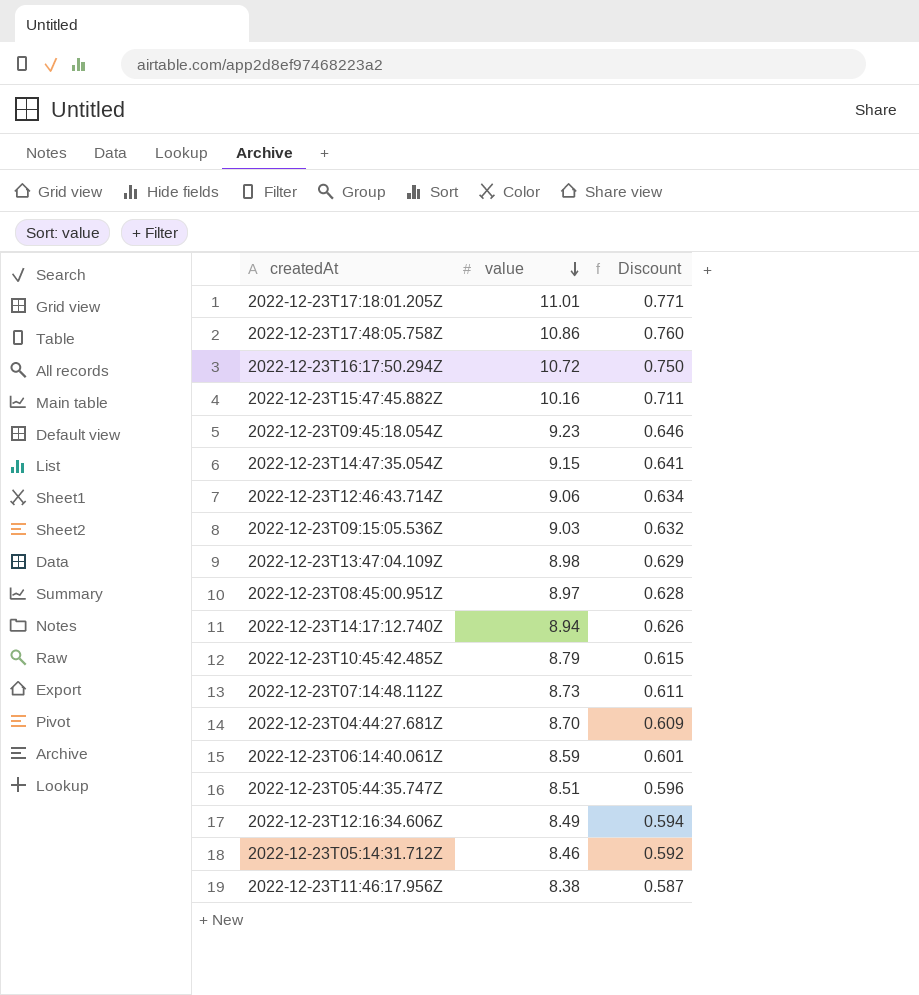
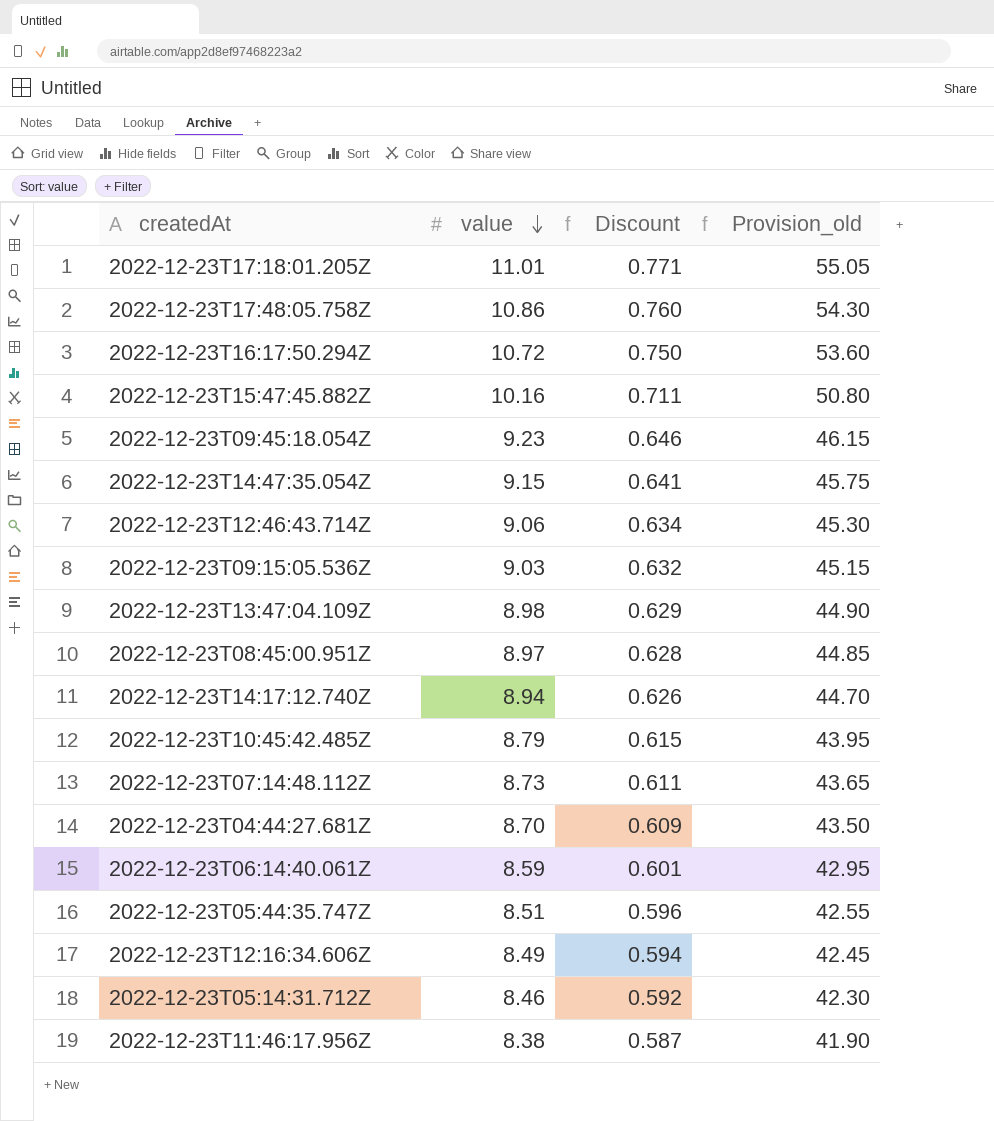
column Provision_old | formula: none -> [value] * 5

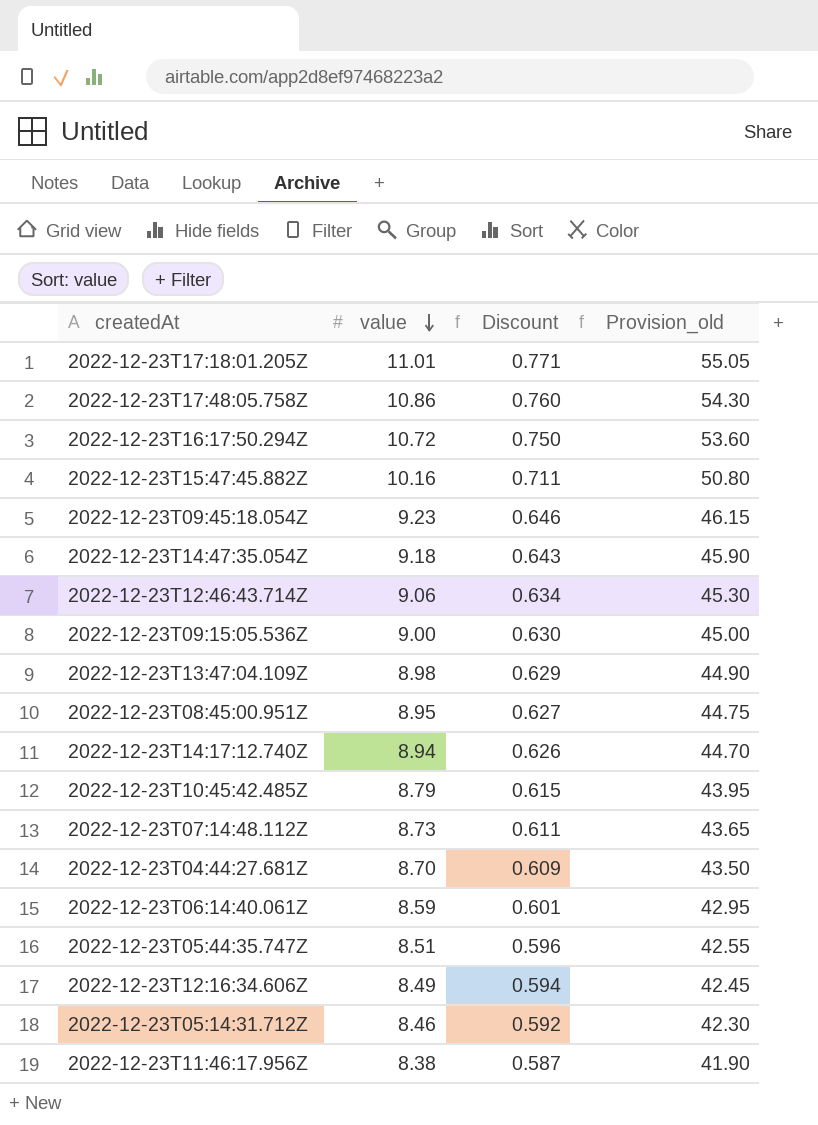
2022-12-23T14:47:35.054Z | value: 9.15 -> 9.18
2022-12-23T14:47:35.054Z | Discount: 0.641 -> 0.643
2022-12-23T14:47:35.054Z | Provision_old: 45.75 -> 45.90
2022-12-23T09:15:05.536Z | value: 9.03 -> 9.00
2022-12-23T09:15:05.536Z | Discount: 0.632 -> 0.630
2022-12-23T09:15:05.536Z | Provision_old: 45.15 -> 45.00
2022-12-23T08:45:00.951Z | value: 8.97 -> 8.95
2022-12-23T08:45:00.951Z | Discount: 0.628 -> 0.627
2022-12-23T08:45:00.951Z | Provision_old: 44.85 -> 44.75

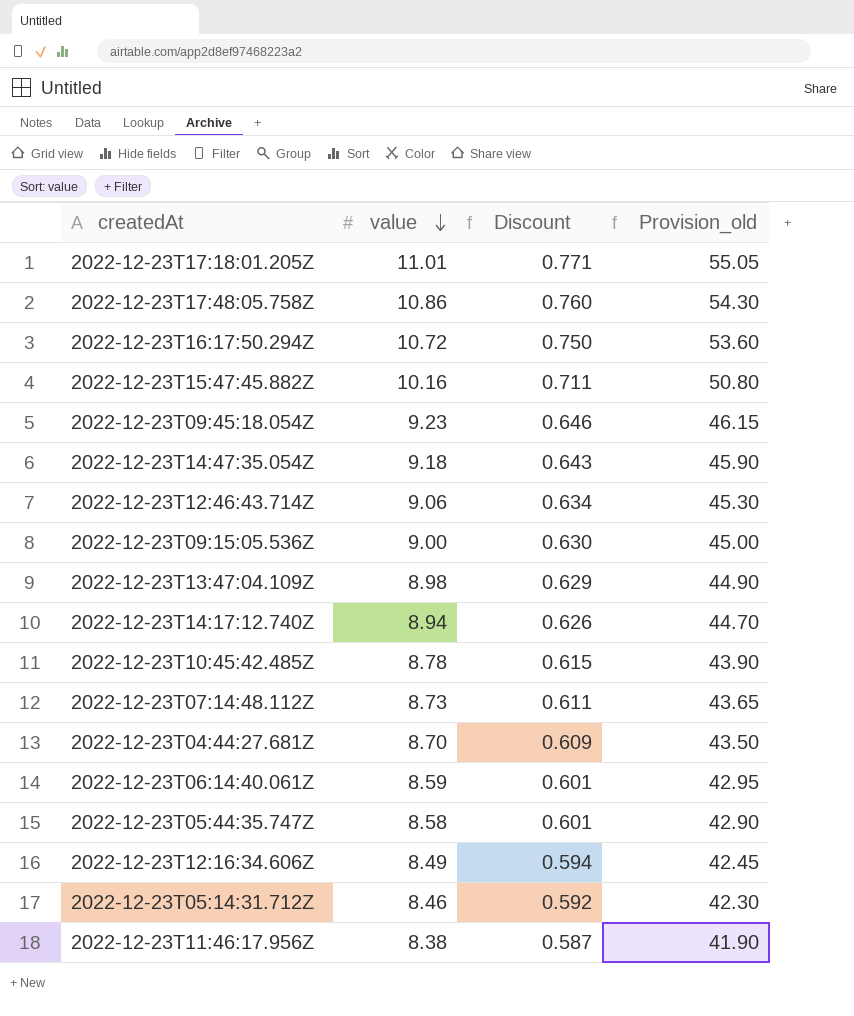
row 2022-12-23T08:45:00.951Z: 8.95 | 0.627 | 44.75 -> none
2022-12-23T10:45:42.485Z | value: 8.79 -> 8.78
2022-12-23T10:45:42.485Z | Provision_old: 43.95 -> 43.90
2022-12-23T05:44:35.747Z | value: 8.51 -> 8.58
2022-12-23T05:44:35.747Z | Discount: 0.596 -> 0.601
2022-12-23T05:44:35.747Z | Provision_old: 42.55 -> 42.90

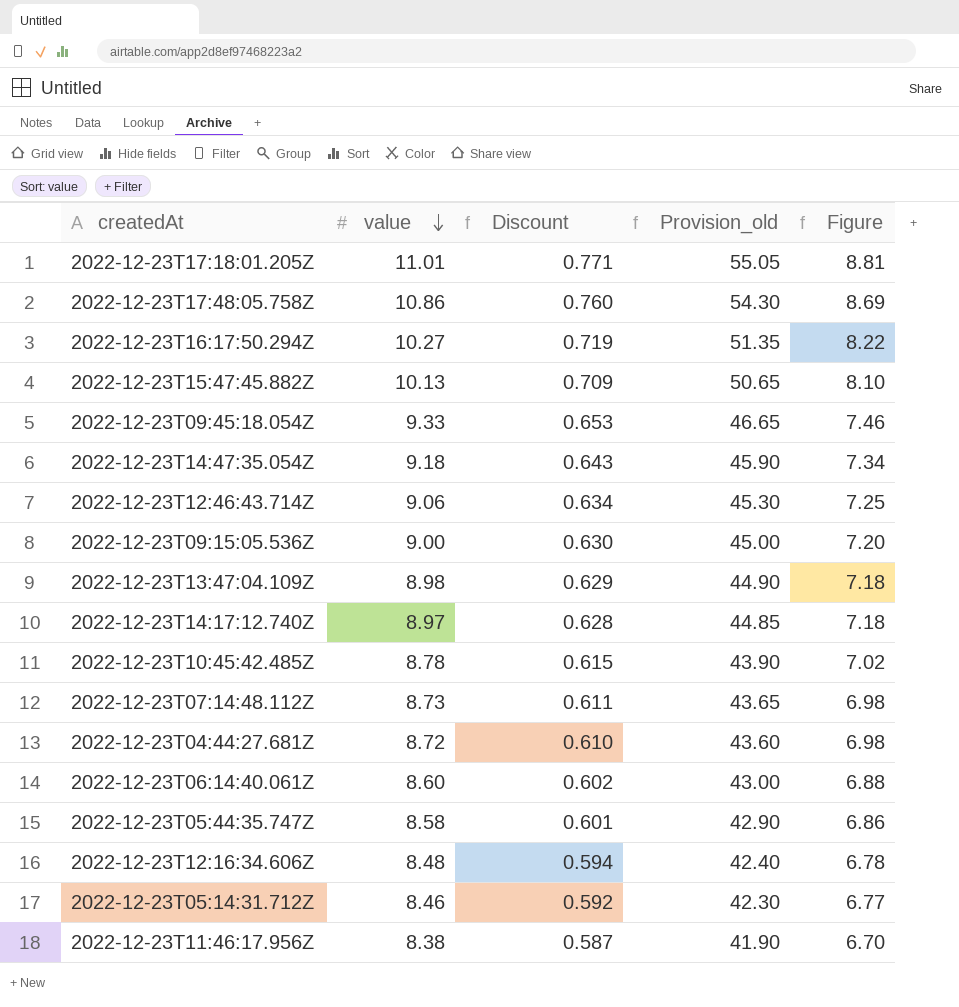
column Figure | formula: none -> [value] * 0.8
2022-12-23T16:17:50.294Z | value: 10.72 -> 10.27
2022-12-23T16:17:50.294Z | Discount: 0.750 -> 0.719
2022-12-23T16:17:50.294Z | Provision_old: 53.60 -> 51.35
2022-12-23T15:47:45.882Z | value: 10.16 -> 10.13
2022-12-23T15:47:45.882Z | Discount: 0.711 -> 0.709
2022-12-23T15:47:45.882Z | Provision_old: 50.80 -> 50.65
2022-12-23T09:45:18.054Z | value: 9.23 -> 9.33
2022-12-23T09:45:18.054Z | Discount: 0.646 -> 0.653
2022-12-23T09:45:18.054Z | Provision_old: 46.15 -> 46.65
2022-12-23T14:17:12.740Z | value: 8.94 -> 8.97
2022-12-23T14:17:12.740Z | Discount: 0.626 -> 0.628
2022-12-23T14:17:12.740Z | Provision_old: 44.70 -> 44.85
2022-12-23T04:44:27.681Z | value: 8.70 -> 8.72
2022-12-23T04:44:27.681Z | Discount: 0.609 -> 0.610
2022-12-23T04:44:27.681Z | Provision_old: 43.50 -> 43.60
2022-12-23T06:14:40.061Z | value: 8.59 -> 8.60
2022-12-23T06:14:40.061Z | Discount: 0.601 -> 0.602
2022-12-23T06:14:40.061Z | Provision_old: 42.95 -> 43.00
2022-12-23T12:16:34.606Z | value: 8.49 -> 8.48
2022-12-23T12:16:34.606Z | Provision_old: 42.45 -> 42.40

